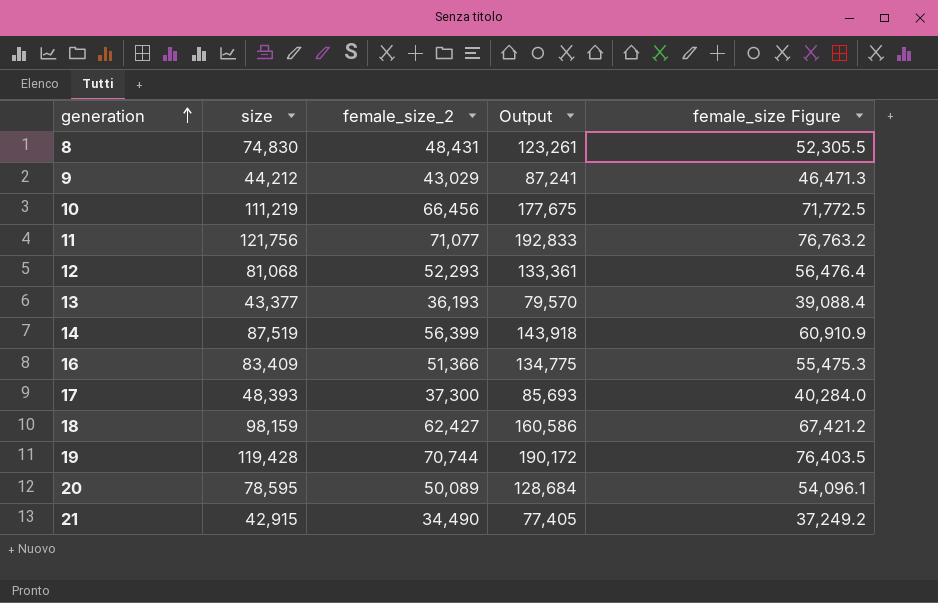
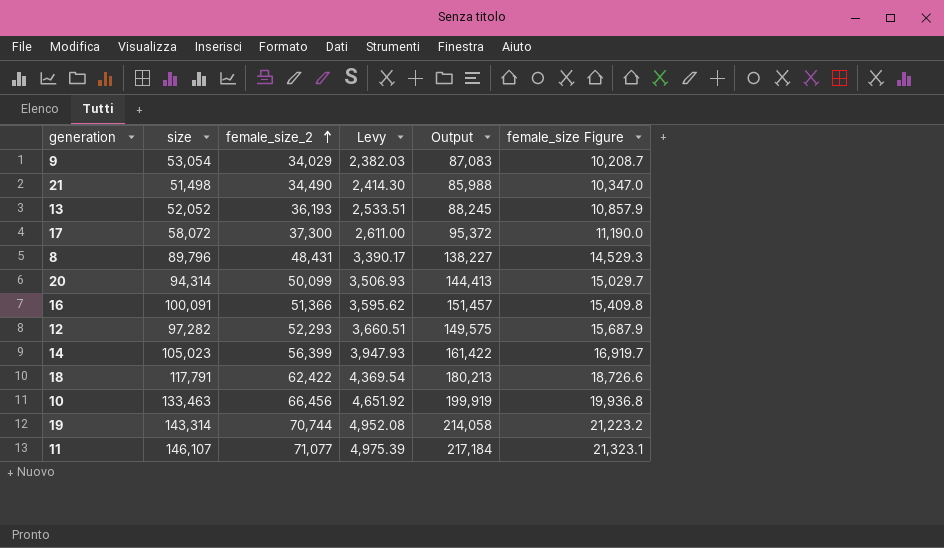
row order: generation ascending -> female_size_2 ascending
column Levy | formula: none -> [female_size_2] * 0.07
column female_size Figure | formula: [female_size_2] * 1.08 -> [female_size_2] * 0.3
9 | size: 44,212 -> 53,054
9 | female_size_2: 43,029 -> 34,029
9 | Output: 87,241 -> 87,083
21 | size: 42,915 -> 51,498
21 | Output: 77,405 -> 85,988
13 | size: 43,377 -> 52,052
13 | Output: 79,570 -> 88,245
17 | size: 48,393 -> 58,072
17 | Output: 85,693 -> 95,372
8 | size: 74,830 -> 89,796
8 | Output: 123,261 -> 138,227
20 | size: 78,595 -> 94,314
20 | female_size_2: 50,089 -> 50,099
20 | Output: 128,684 -> 144,413
16 | size: 83,409 -> 100,091
16 | Output: 134,775 -> 151,457
12 | size: 81,068 -> 97,282
12 | Output: 133,361 -> 149,575
14 | size: 87,519 -> 105,023
14 | Output: 143,918 -> 161,422
18 | size: 98,159 -> 117,791
18 | female_size_2: 62,427 -> 62,422
18 | Output: 160,586 -> 180,213
10 | size: 111,219 -> 133,463
10 | Output: 177,675 -> 199,919
19 | size: 119,428 -> 143,314
19 | Output: 190,172 -> 214,058
11 | size: 121,756 -> 146,107
11 | Output: 192,833 -> 217,184

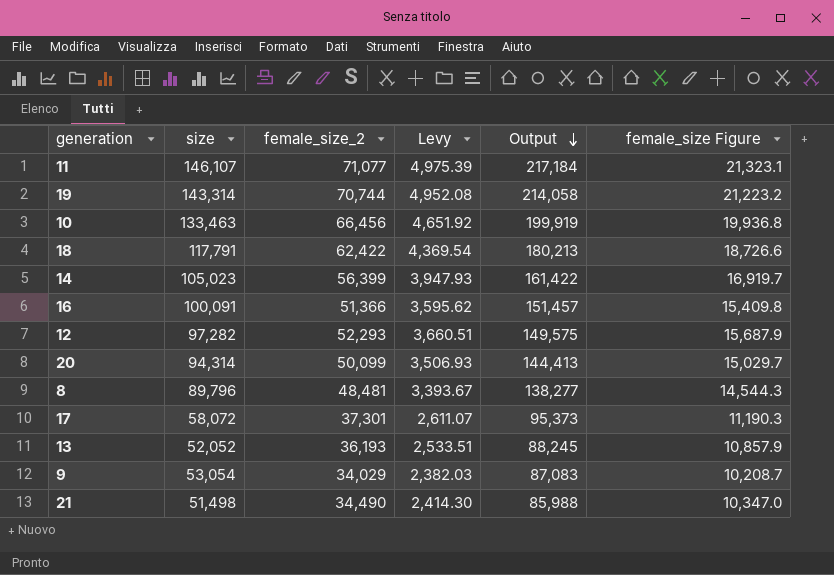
row order: female_size_2 ascending -> Output descending
8 | female_size_2: 48,431 -> 48,481
8 | Levy: 3,390.17 -> 3,393.67
8 | Output: 138,227 -> 138,277
8 | female_size Figure: 14,529.3 -> 14,544.3
17 | female_size_2: 37,300 -> 37,301
17 | Levy: 2,611.00 -> 2,611.07
17 | Output: 95,372 -> 95,373
17 | female_size Figure: 11,190.0 -> 11,190.3

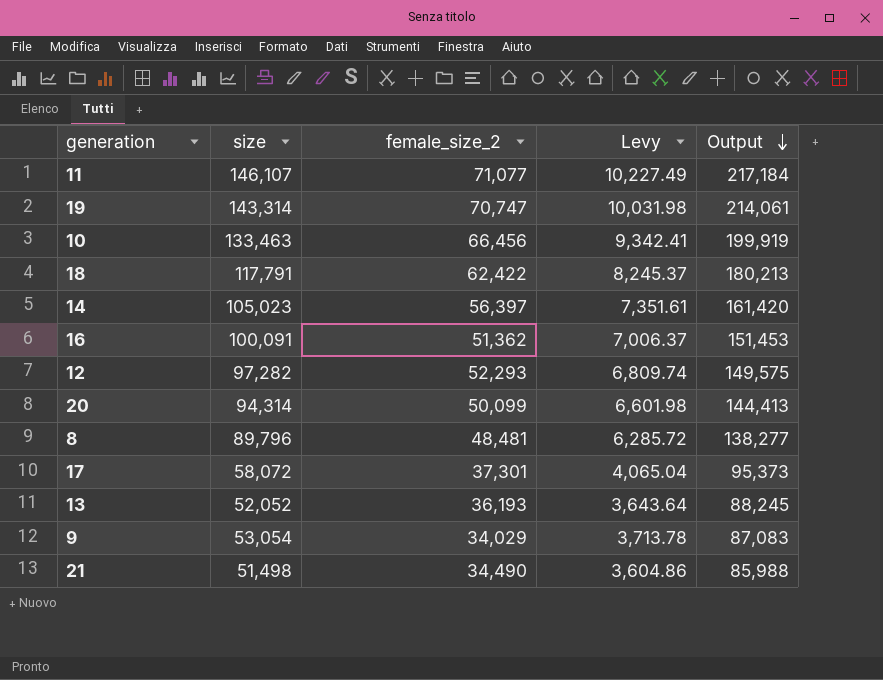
column female_size Figure | formula: [female_size_2] * 0.3 -> none
column Levy | formula: [female_size_2] * 0.07 -> [size] * 0.07
19 | female_size_2: 70,744 -> 70,747
19 | Output: 214,058 -> 214,061
14 | female_size_2: 56,399 -> 56,397
14 | Output: 161,422 -> 161,420
16 | female_size_2: 51,366 -> 51,362
16 | Output: 151,457 -> 151,453

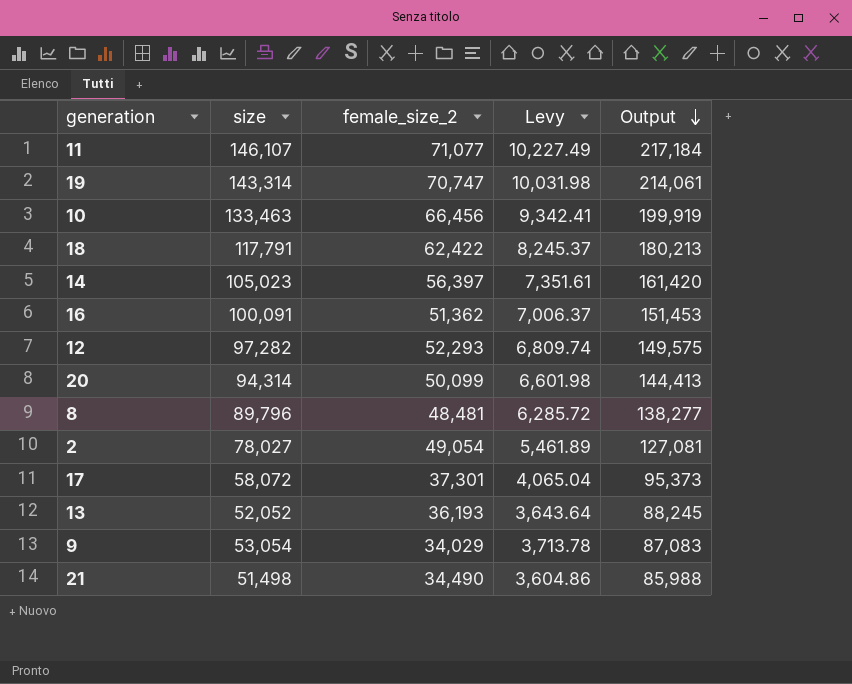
row 2: none -> 78,027 | 49,054 | 5,461.89 | 127,081

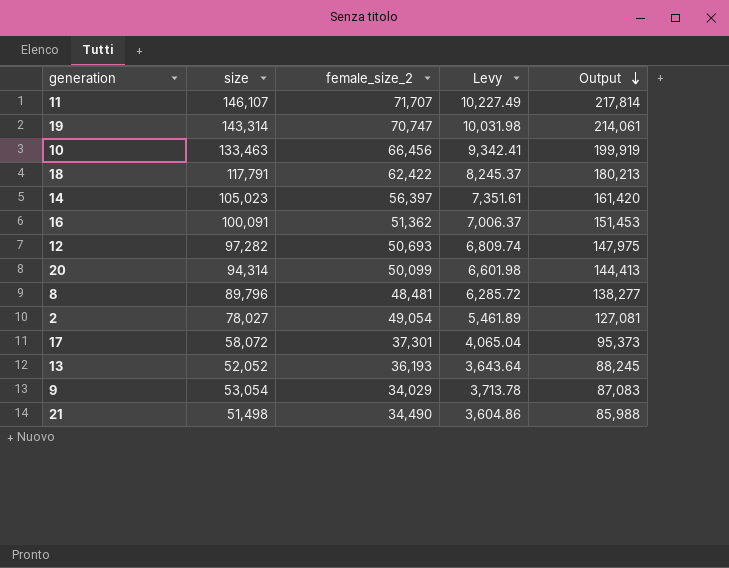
11 | female_size_2: 71,077 -> 71,707
11 | Output: 217,184 -> 217,814
12 | female_size_2: 52,293 -> 50,693
12 | Output: 149,575 -> 147,975

